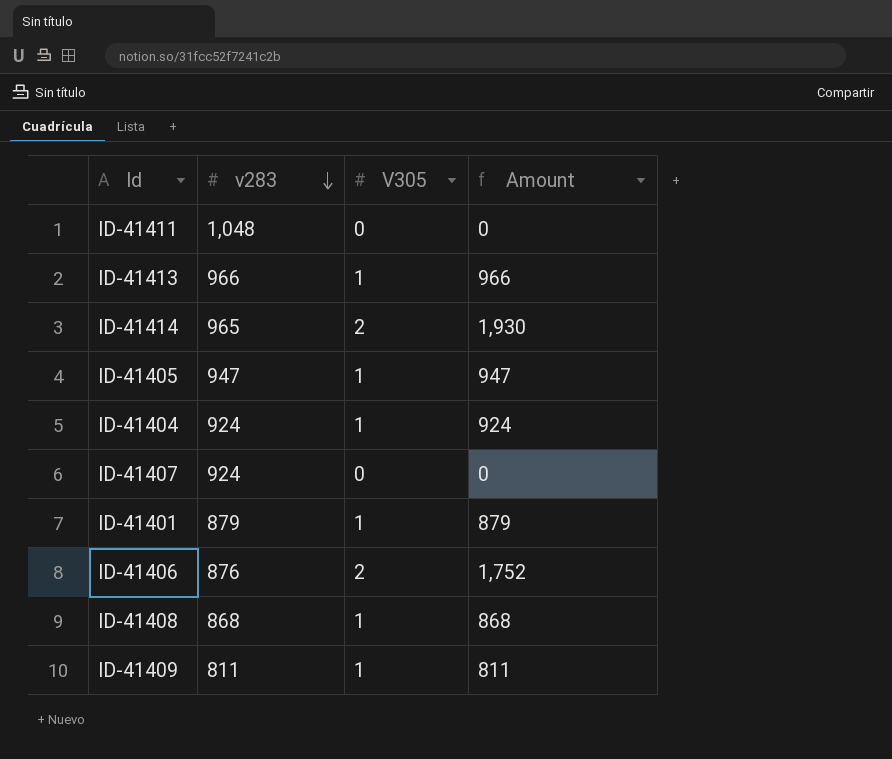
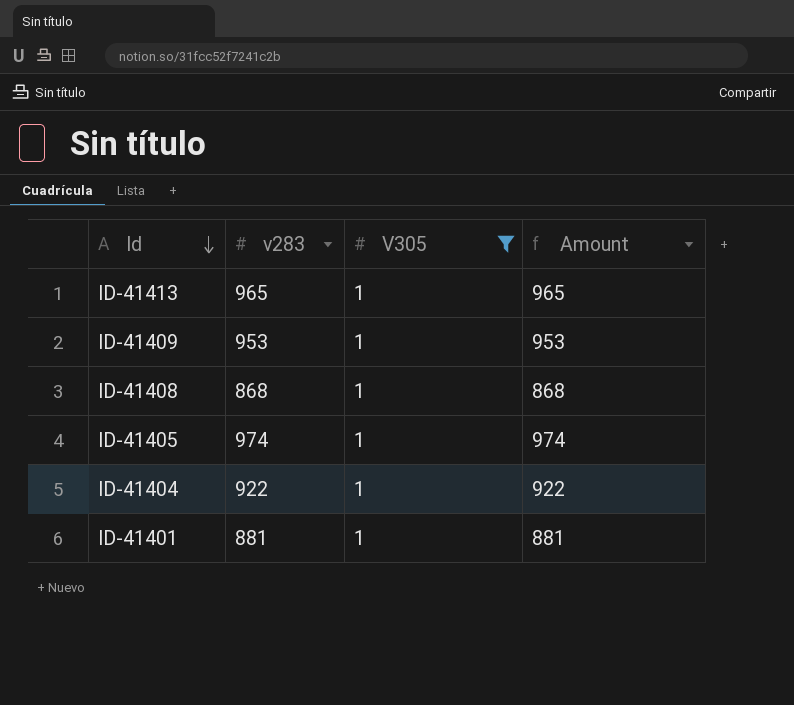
filter: none -> V305 = 1
row order: v283 descending -> Id descending
ID-41413 | v283: 966 -> 965
ID-41413 | Amount: 966 -> 965
ID-41409 | v283: 811 -> 953
ID-41409 | Amount: 811 -> 953
ID-41405 | v283: 947 -> 974
ID-41405 | Amount: 947 -> 974
ID-41404 | v283: 924 -> 922
ID-41404 | Amount: 924 -> 922
ID-41401 | v283: 879 -> 881
ID-41401 | Amount: 879 -> 881

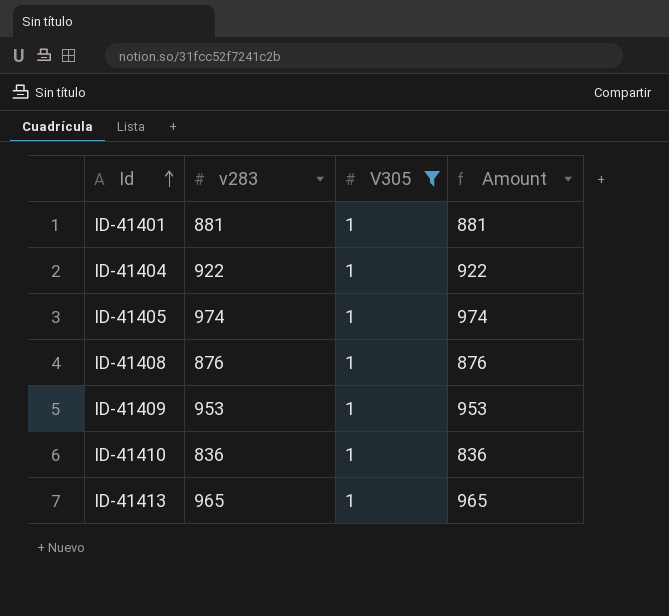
row order: Id descending -> Id ascending
ID-41408 | v283: 868 -> 876
ID-41408 | Amount: 868 -> 876
row ID-41410: none -> 836 | 1 | 836

